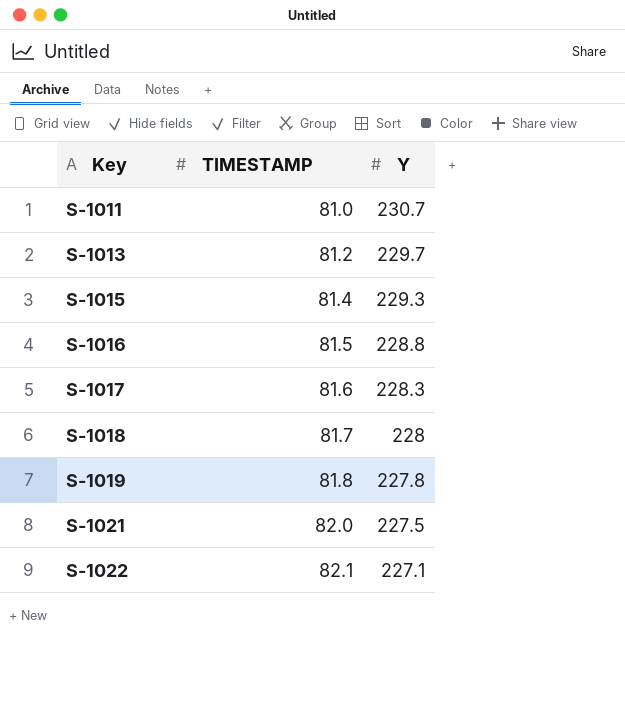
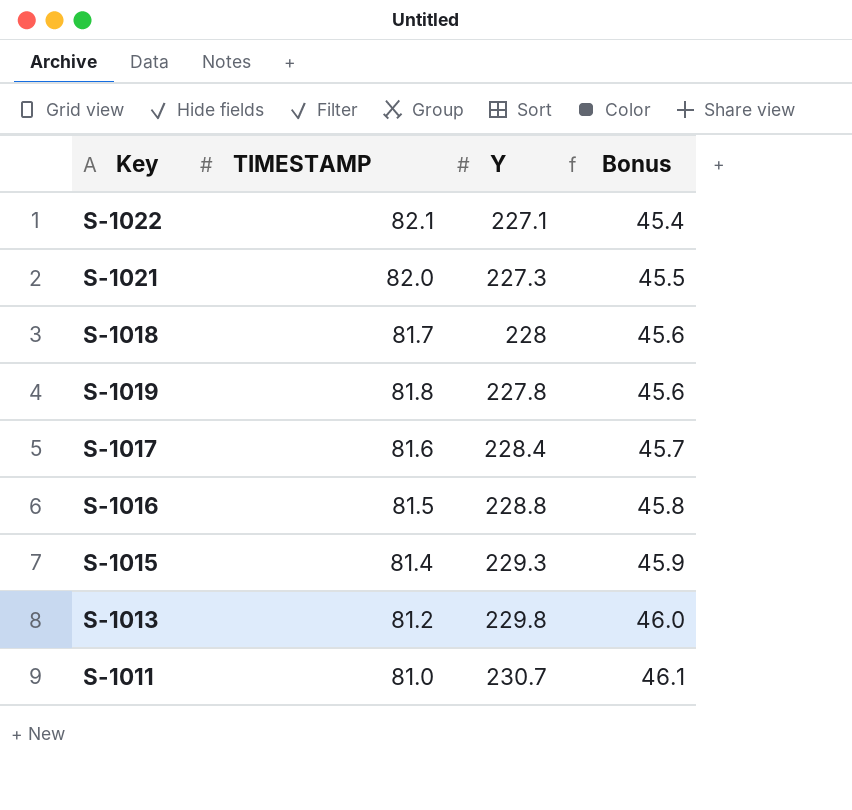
row order: Key ascending -> Bonus ascending
column Bonus | formula: none -> [Y] * 0.2
S-1021 | Y: 227.5 -> 227.3
S-1017 | Y: 228.3 -> 228.4
S-1013 | Y: 229.7 -> 229.8

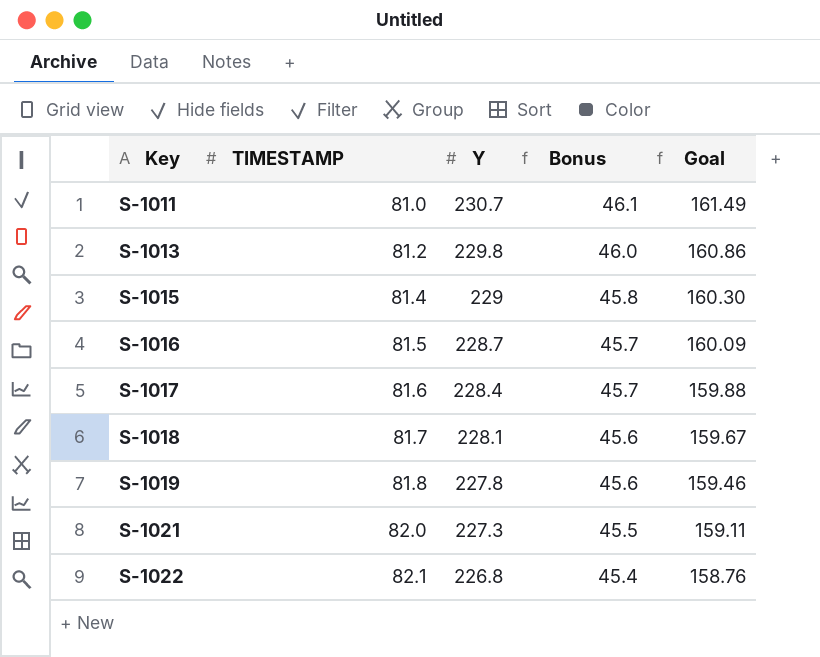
row order: Bonus ascending -> Key ascending
column Goal | formula: none -> [Y] * 0.7
S-1015 | Y: 229.3 -> 229
S-1015 | Bonus: 45.9 -> 45.8
S-1016 | Y: 228.8 -> 228.7
S-1016 | Bonus: 45.8 -> 45.7
S-1018 | Y: 228 -> 228.1
S-1022 | Y: 227.1 -> 226.8

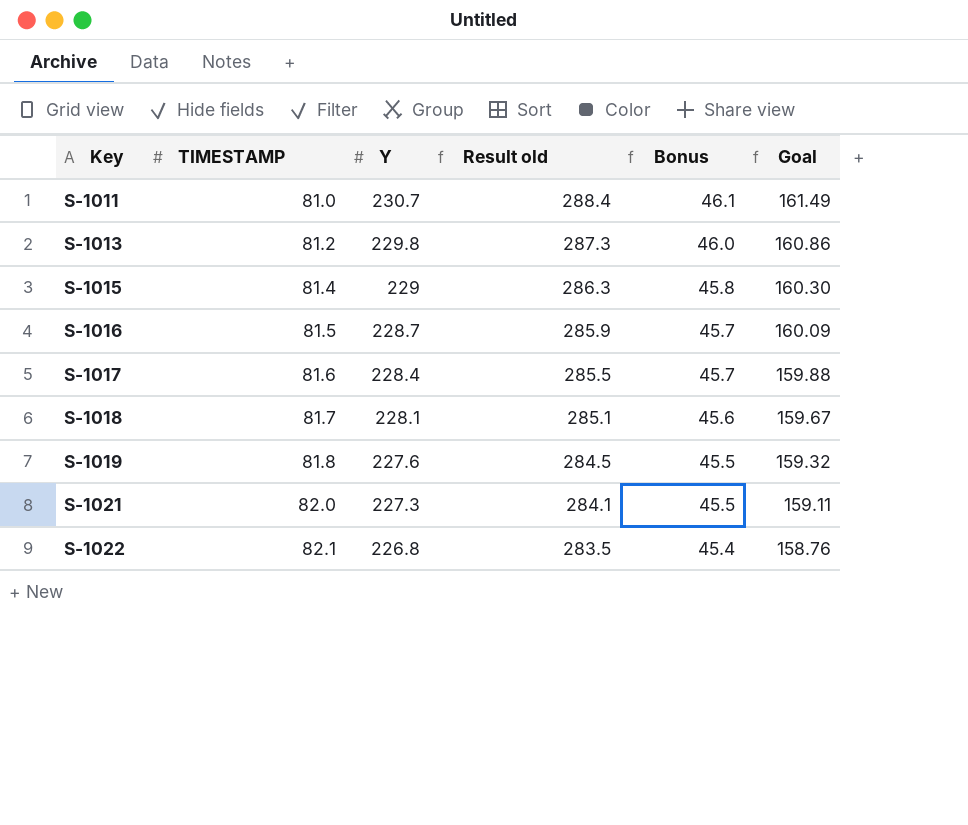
column Result old | formula: none -> [Y] * 1.25
S-1019 | Y: 227.8 -> 227.6
S-1019 | Bonus: 45.6 -> 45.5
S-1019 | Goal: 159.46 -> 159.32

